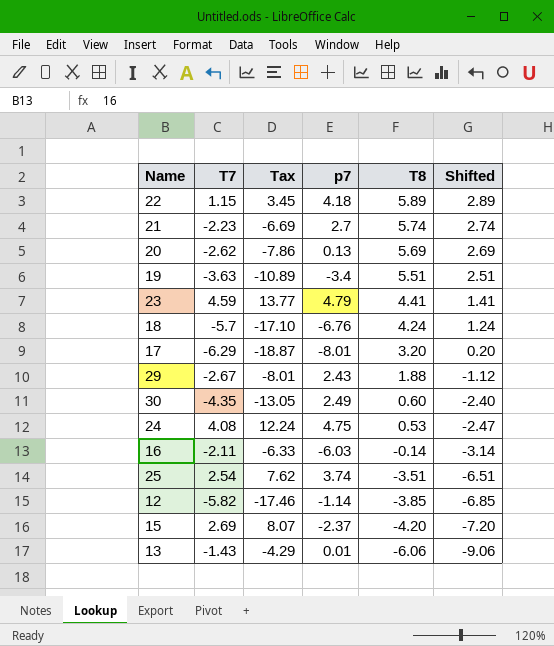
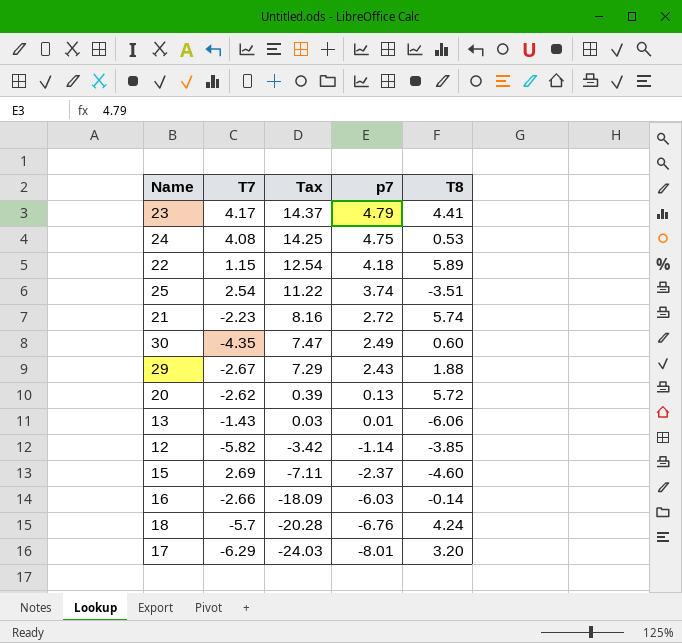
row order: T8 descending -> Tax descending
column Shifted | formula: [T8] - 3 -> none
column Tax | formula: [T7] * 3 -> [p7] * 3
row 19: -3.63 | -10.89 | -3.4 | 5.51 | 2.51 -> none
23 | T7: 4.59 -> 4.17
21 | p7: 2.7 -> 2.72
20 | T8: 5.69 -> 5.72
15 | T8: -4.20 -> -4.60
16 | T7: -2.11 -> -2.66

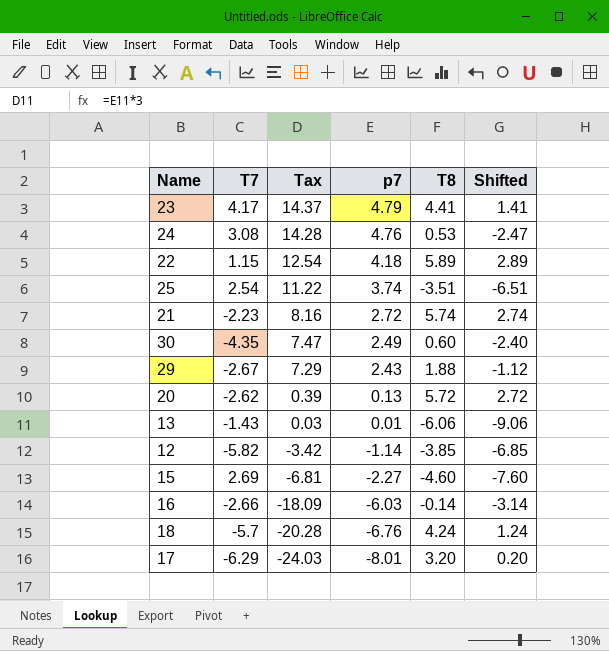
column Shifted | formula: none -> [T8] - 3
24 | T7: 4.08 -> 3.08
24 | Tax: 14.25 -> 14.28
24 | p7: 4.75 -> 4.76
15 | Tax: -7.11 -> -6.81
15 | p7: -2.37 -> -2.27

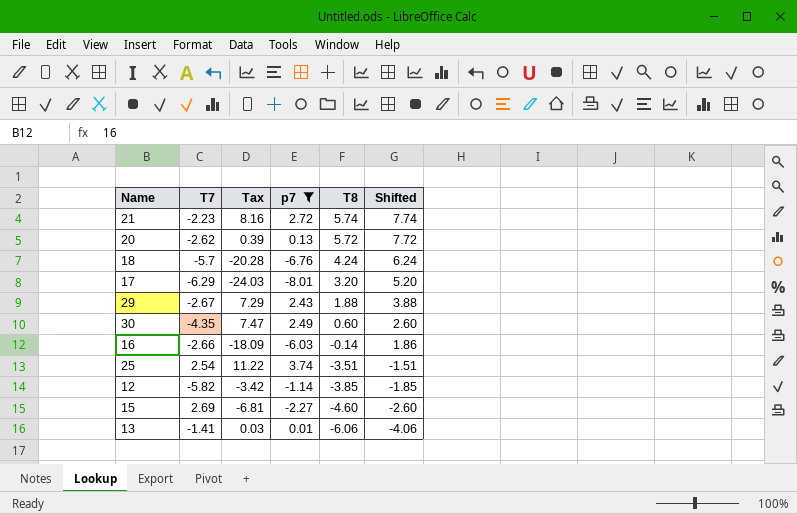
filter: none -> p7 <= 3.74
row order: Tax descending -> T8 descending
column Shifted | formula: [T8] - 3 -> [T8] + 2
13 | T7: -1.43 -> -1.41

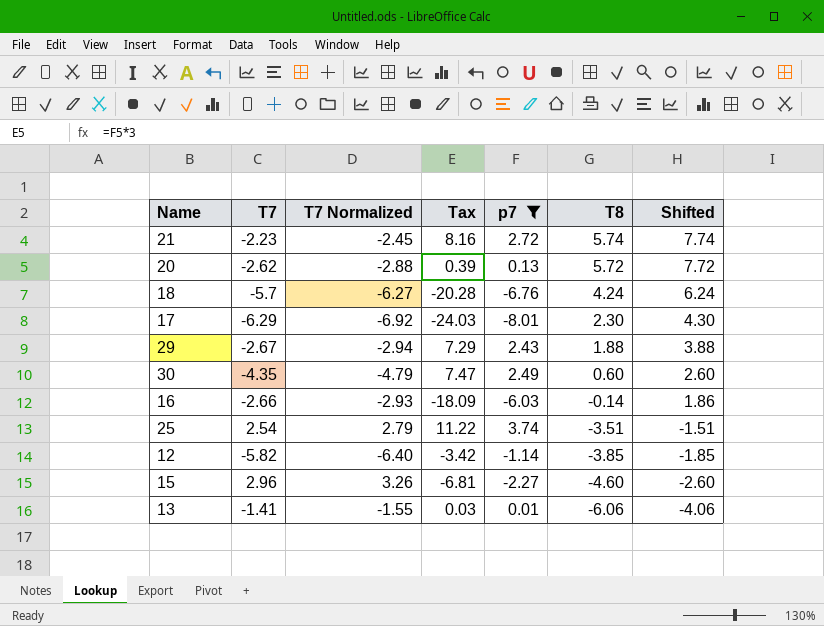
column T7 Normalized | formula: none -> [T7] * 1.1
17 | T8: 3.20 -> 2.30
17 | Shifted: 5.20 -> 4.30
15 | T7: 2.69 -> 2.96

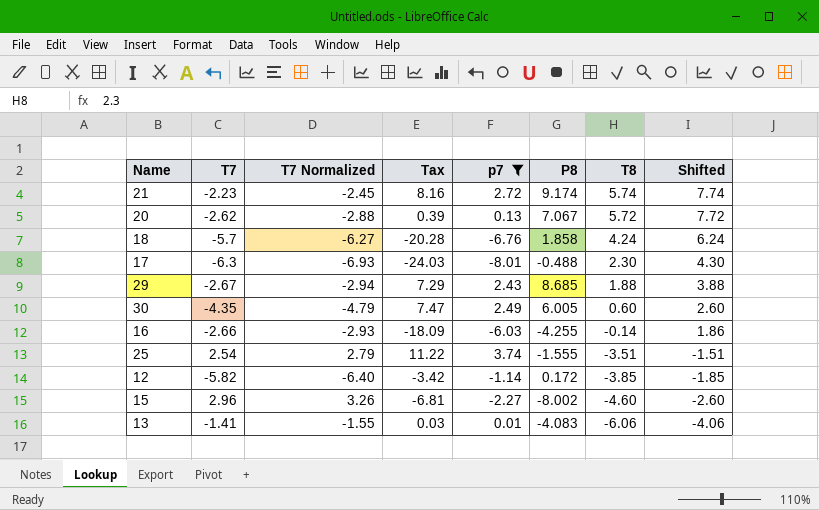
column P8 | position: none -> 6
17 | T7: -6.29 -> -6.3
17 | T7 Normalized: -6.92 -> -6.93

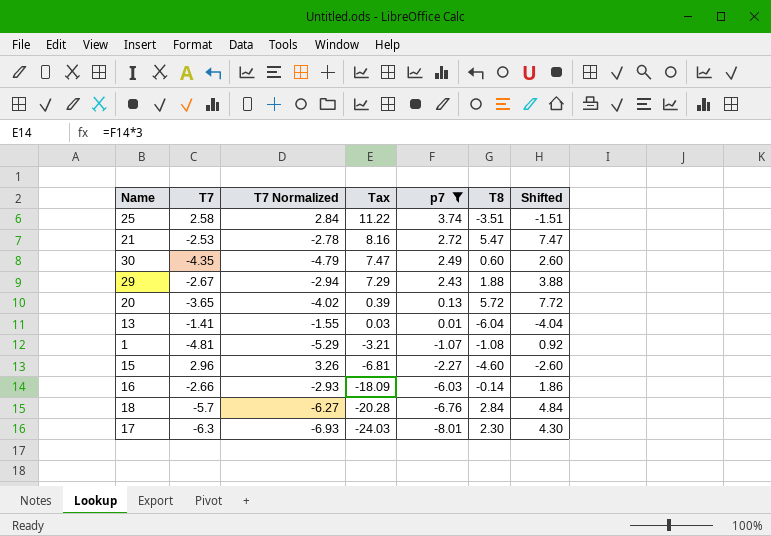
row order: T8 descending -> Tax descending
column P8 | position: 6 -> none
row 12: -5.82 | -6.40 | -3.42 | -1.14 | 0.172 | -3.85 | -1.85 -> none
25 | T7: 2.54 -> 2.58
25 | T7 Normalized: 2.79 -> 2.84
21 | T7: -2.23 -> -2.53
21 | T7 Normalized: -2.45 -> -2.78
21 | T8: 5.74 -> 5.47
21 | Shifted: 7.74 -> 7.47
20 | T7: -2.62 -> -3.65
20 | T7 Normalized: -2.88 -> -4.02
13 | T8: -6.06 -> -6.04
13 | Shifted: -4.06 -> -4.04
row 1: none -> -4.81 | -5.29 | -3.21 | -1.07 | -1.08 | 0.92
18 | T8: 4.24 -> 2.84
18 | Shifted: 6.24 -> 4.84

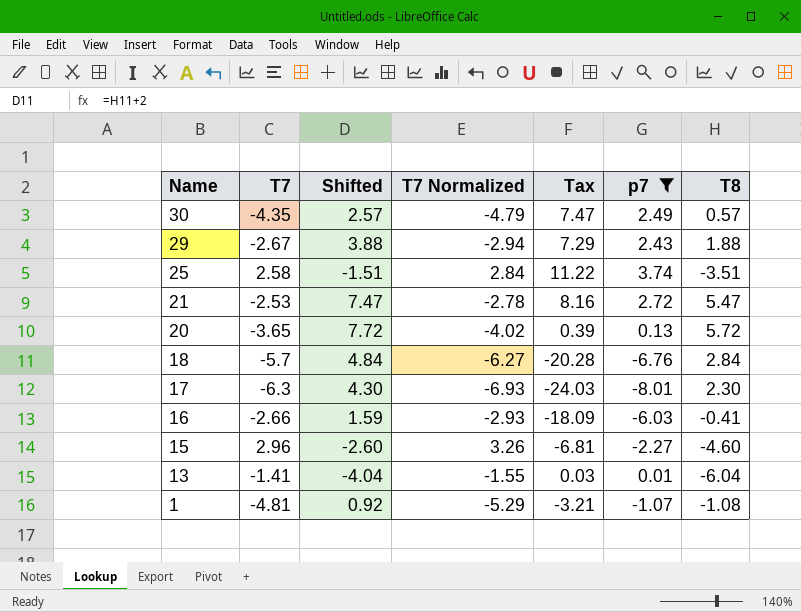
row order: Tax descending -> Name descending
column Shifted | position: 7 -> 3
30 | Shifted: 2.60 -> 2.57
30 | T8: 0.60 -> 0.57
16 | Shifted: 1.86 -> 1.59
16 | T8: -0.14 -> -0.41

